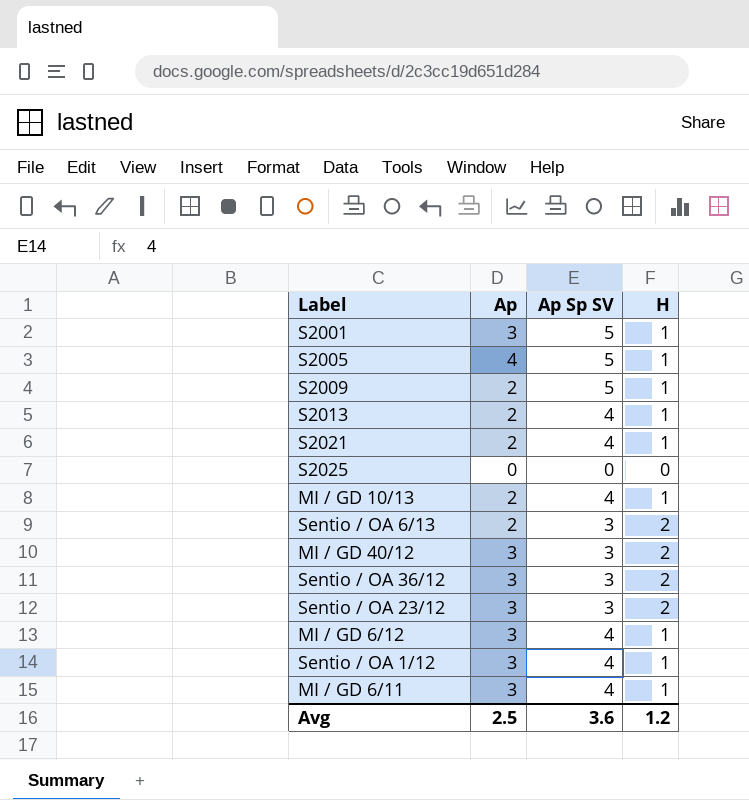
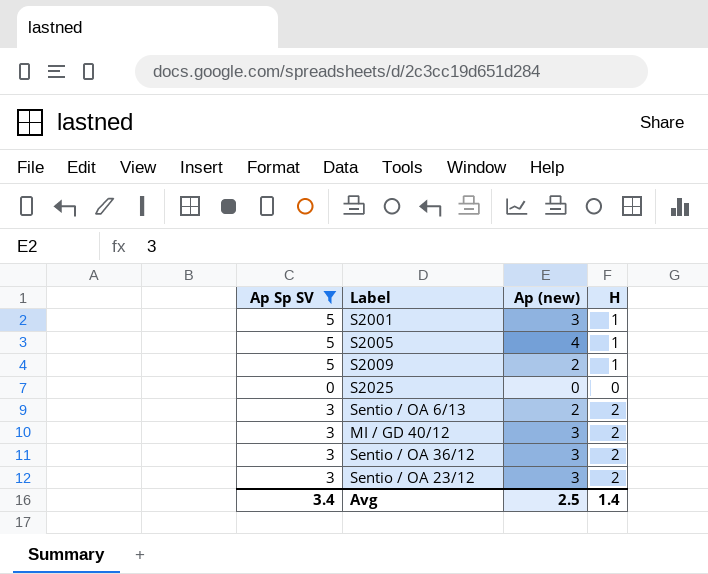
filter: none -> Ap Sp SV != 4
column Ap Sp SV | position: 3 -> 1
column name: Ap -> Ap (new)
Avg | Ap Sp SV: 3.6 -> 3.4
Avg | H: 1.2 -> 1.4

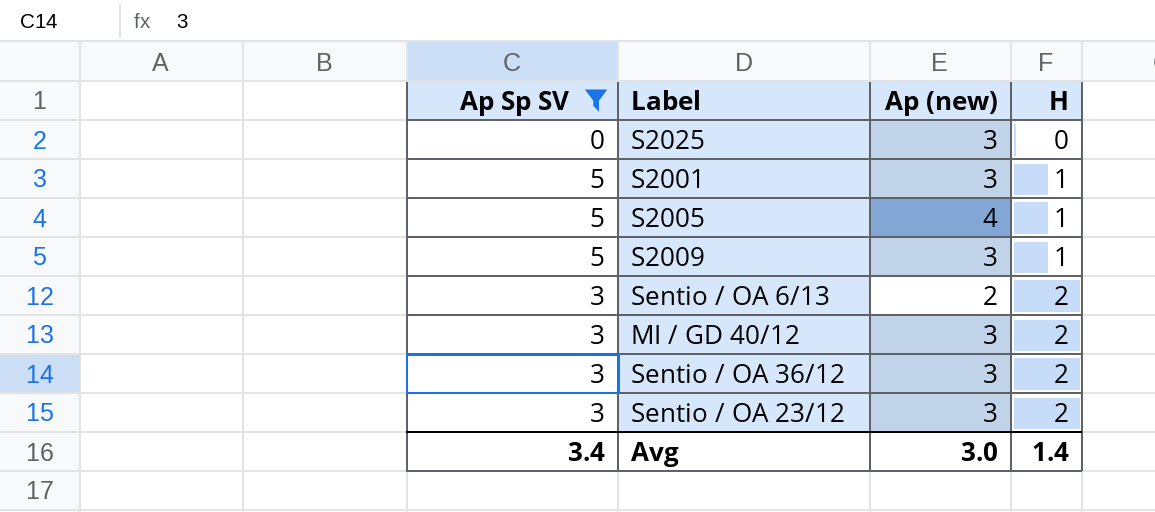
row order: none -> H ascending
S2025 | Ap (new): 0 -> 3
S2009 | Ap (new): 2 -> 3
Avg | Ap (new): 2.5 -> 3.0

